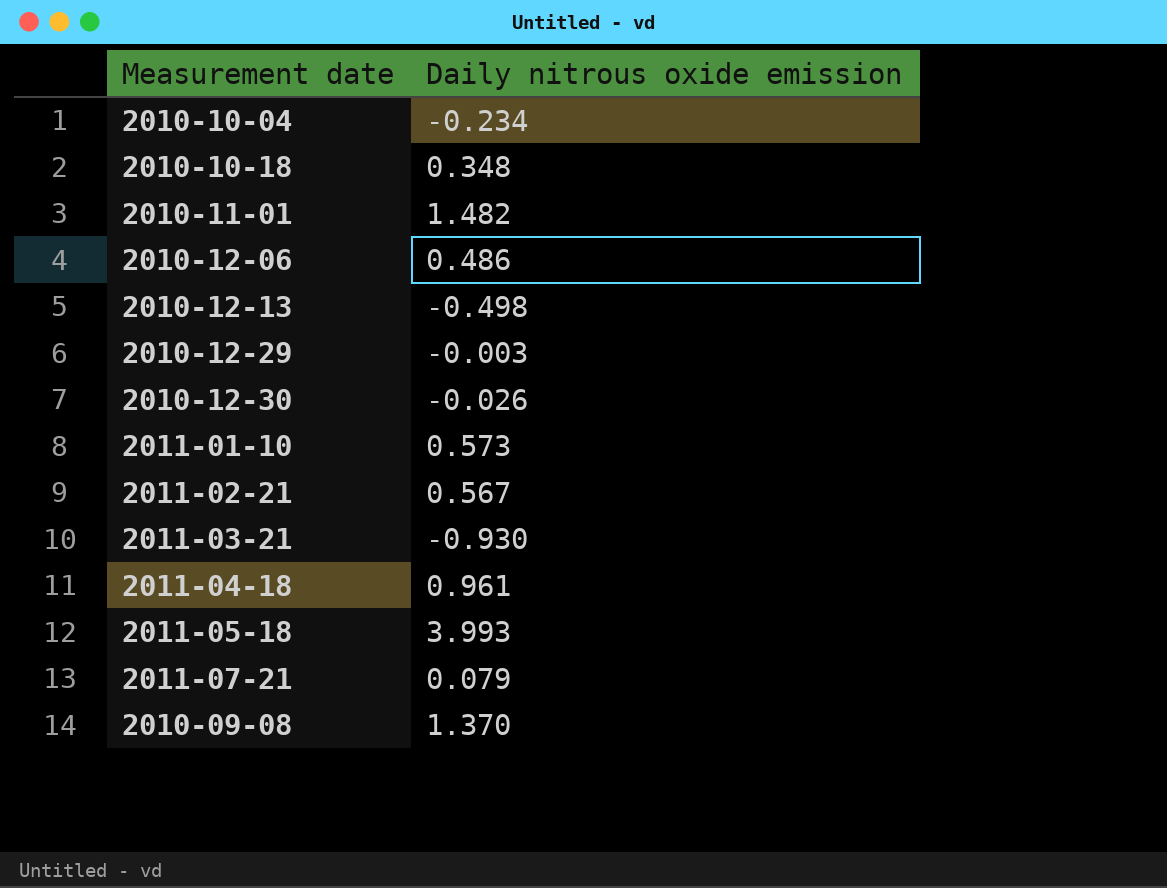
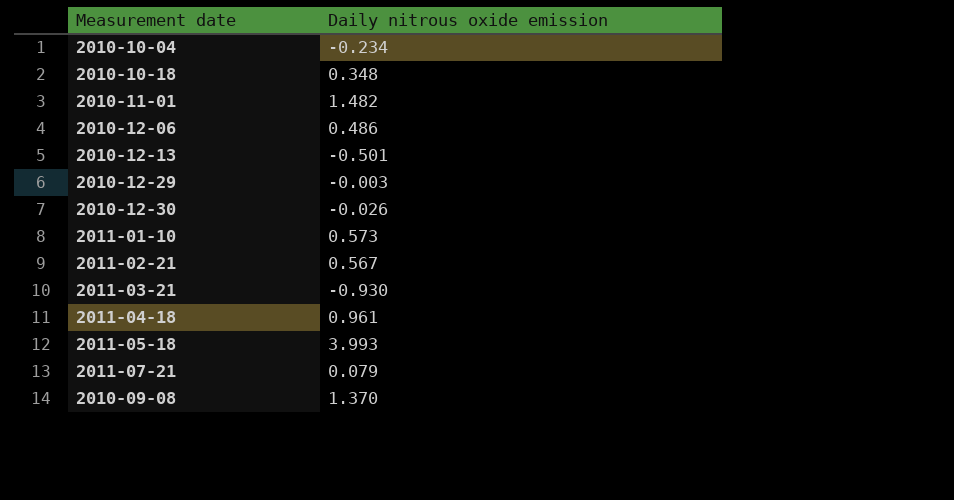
2010-12-13 | Daily nitrous oxide emission: -0.498 -> -0.501

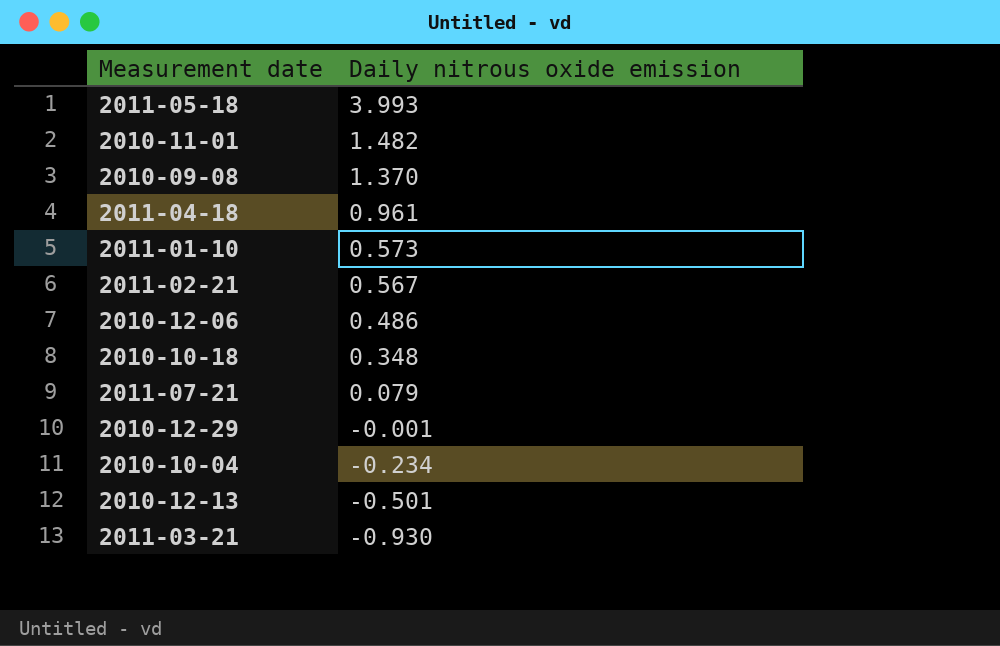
row order: none -> Daily nitrous oxide emission descending
row 2010-12-30: -0.026 -> none
2010-12-29 | Daily nitrous oxide emission: -0.003 -> -0.001

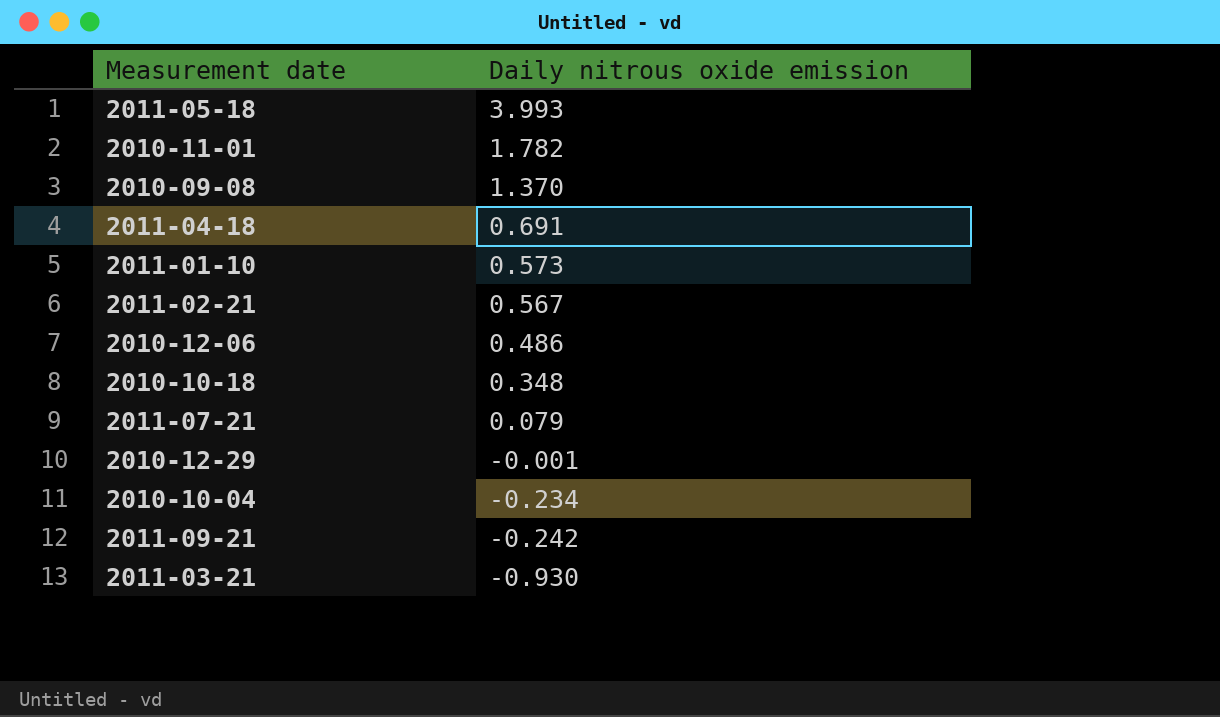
row 2010-12-13: -0.501 -> none
2010-11-01 | Daily nitrous oxide emission: 1.482 -> 1.782
2011-04-18 | Daily nitrous oxide emission: 0.961 -> 0.691
row 2011-09-21: none -> -0.242

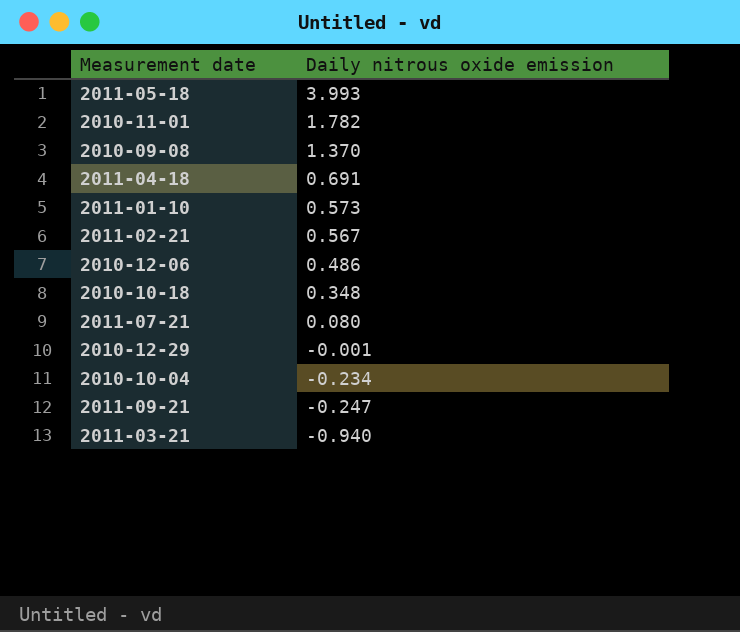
2011-07-21 | Daily nitrous oxide emission: 0.079 -> 0.080
2011-09-21 | Daily nitrous oxide emission: -0.242 -> -0.247
2011-03-21 | Daily nitrous oxide emission: -0.930 -> -0.940

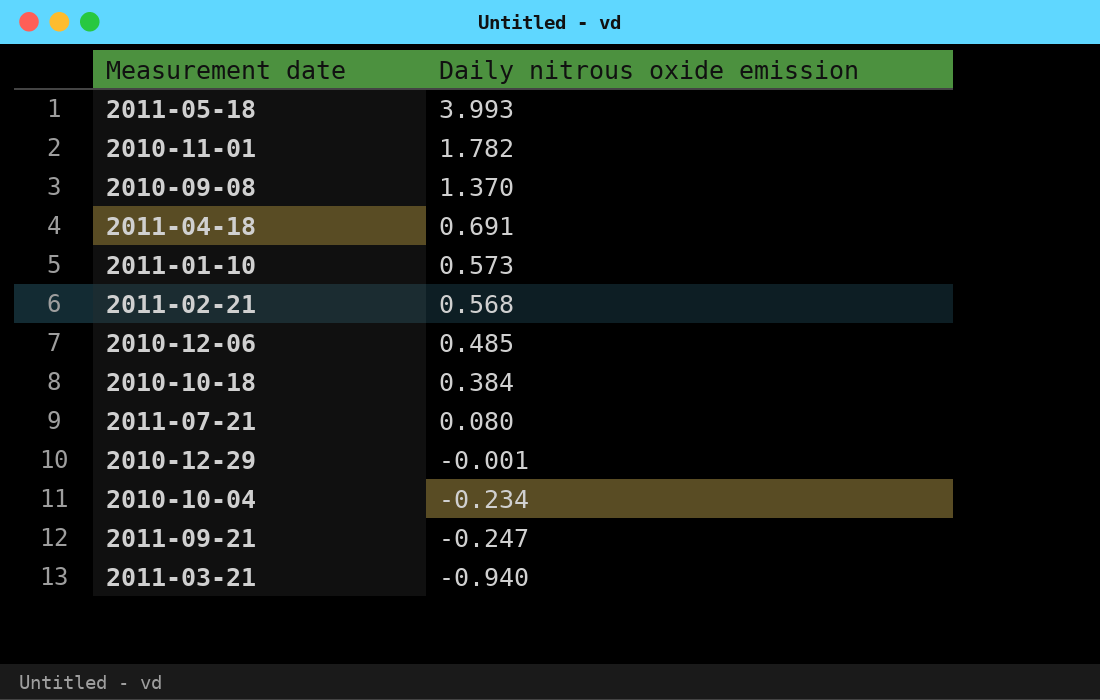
2011-02-21 | Daily nitrous oxide emission: 0.567 -> 0.568
2010-12-06 | Daily nitrous oxide emission: 0.486 -> 0.485
2010-10-18 | Daily nitrous oxide emission: 0.348 -> 0.384

